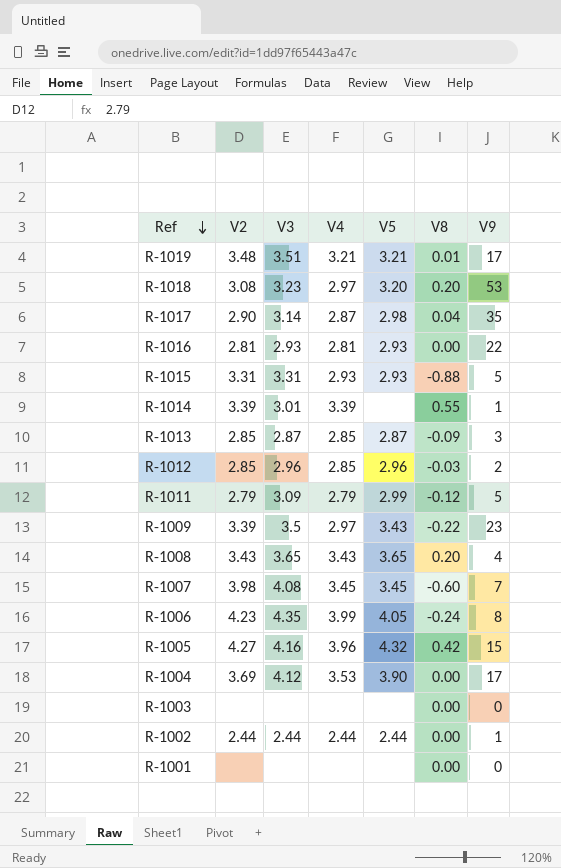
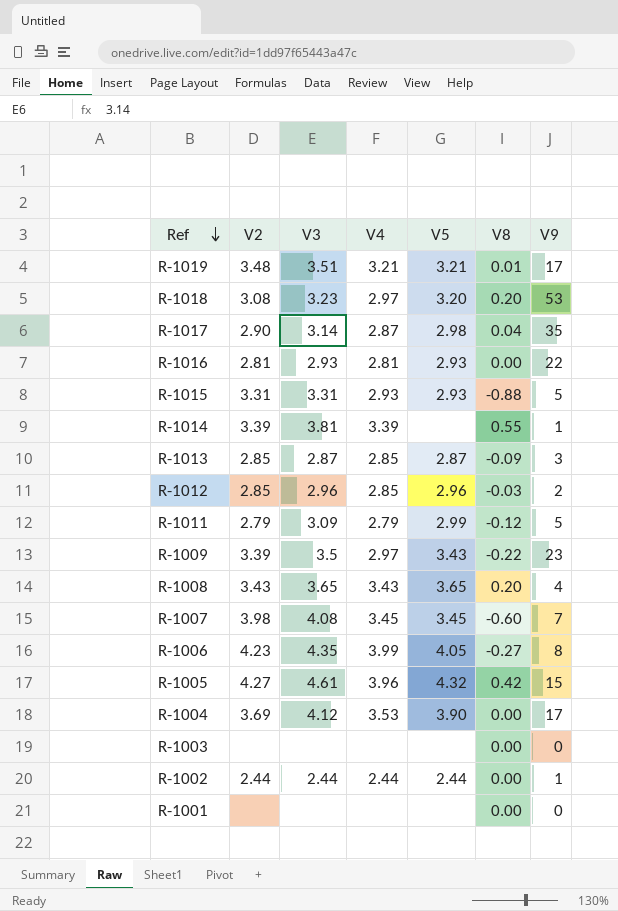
R-1014 | V3: 3.01 -> 3.81
R-1006 | V8: -0.24 -> -0.27
R-1005 | V3: 4.16 -> 4.61

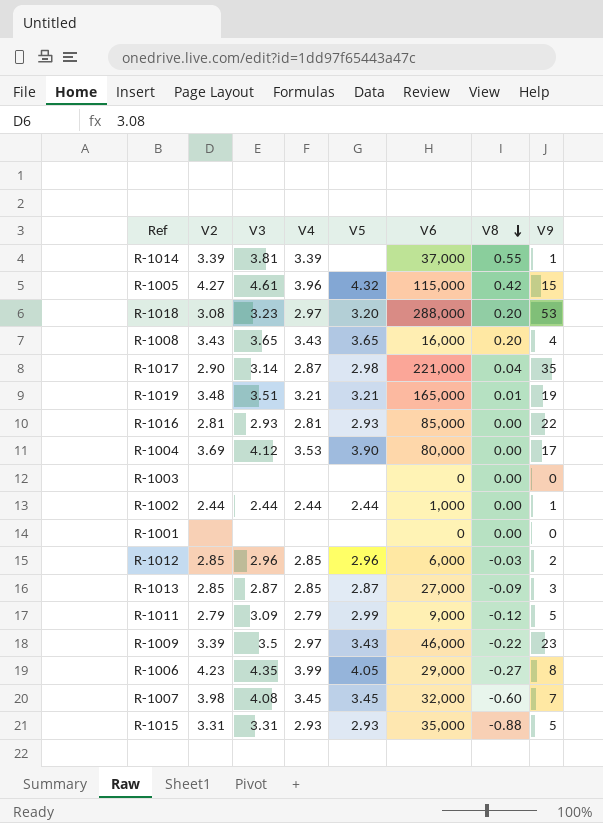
row order: Ref descending -> V8 descending
column V6 | position: none -> 6
R-1019 | V9: 17 -> 19

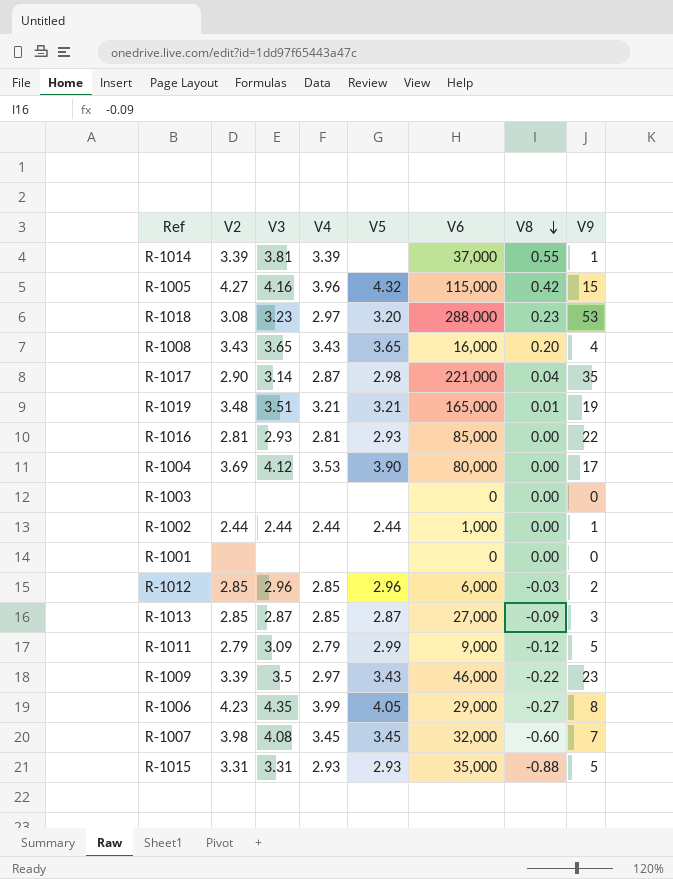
R-1005 | V3: 4.61 -> 4.16
R-1018 | V8: 0.20 -> 0.23

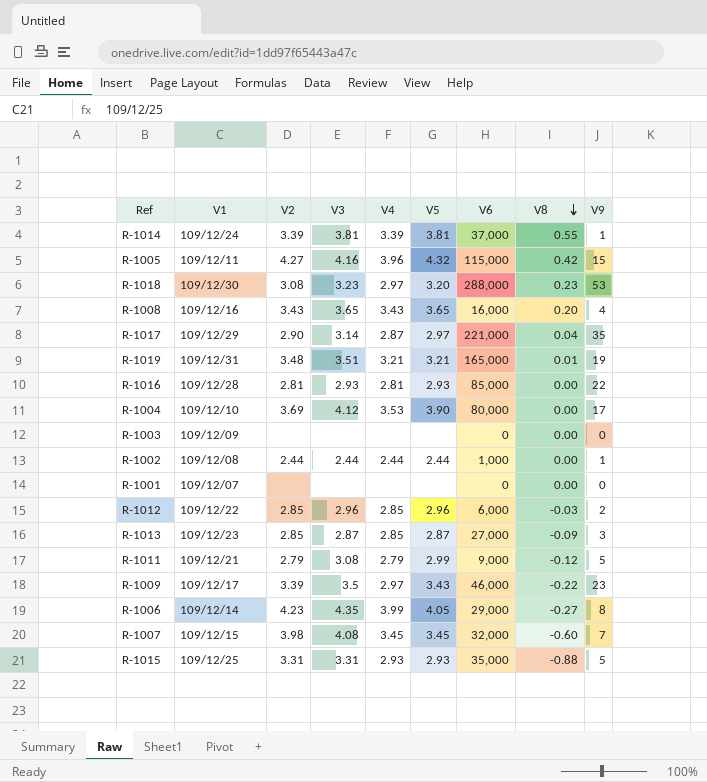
column V1 | position: none -> 2
R-1014 | V5: none -> 3.81
R-1017 | V5: 2.98 -> 2.97
R-1011 | V3: 3.09 -> 3.08

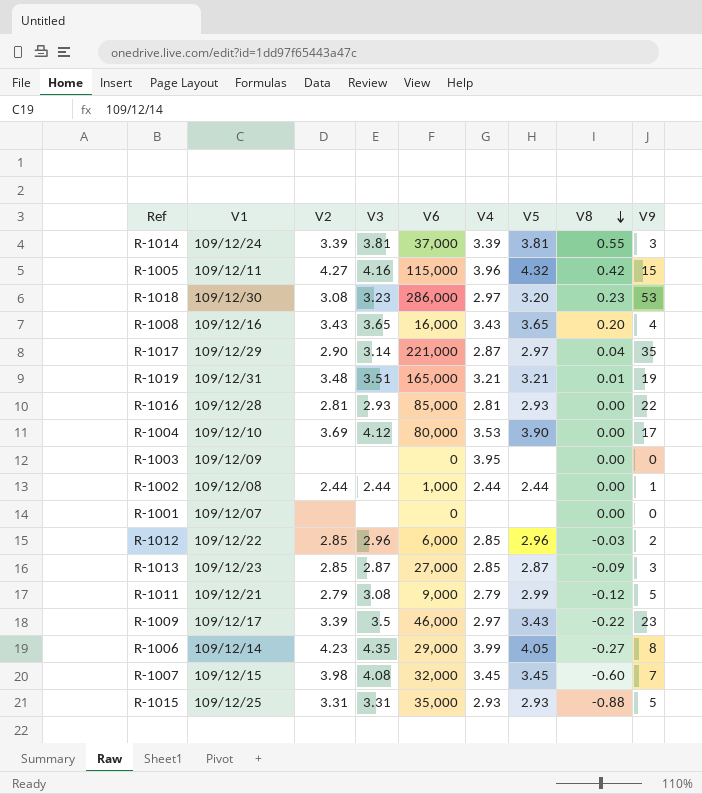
column V6 | position: 7 -> 5
R-1014 | V9: 1 -> 3
R-1018 | V6: 288,000 -> 286,000
R-1003 | V4: none -> 3.95

